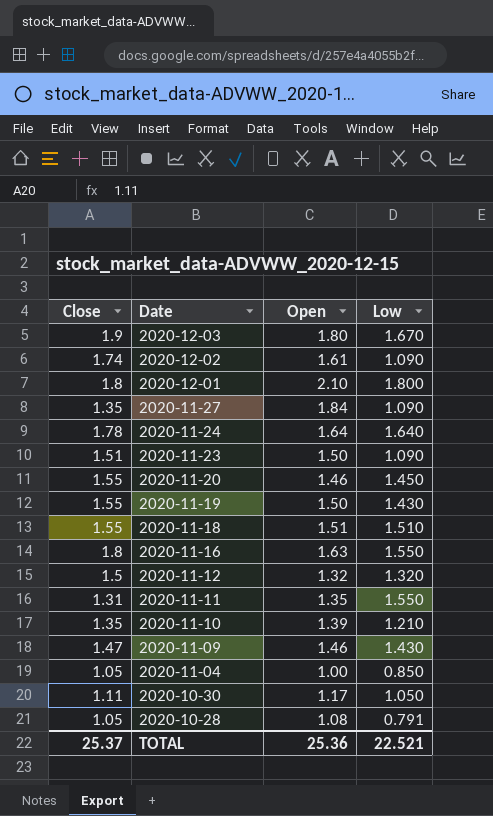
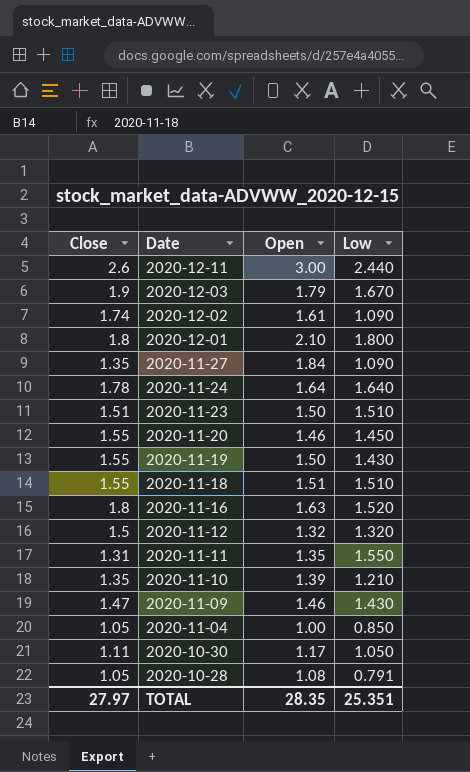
row 2020-12-11: none -> 2.6 | 3.00 | 2.440
2020-12-03 | Open: 1.80 -> 1.79
2020-11-23 | Low: 1.090 -> 1.510
2020-11-16 | Low: 1.550 -> 1.520
TOTAL | Close: 25.37 -> 27.97
TOTAL | Open: 25.36 -> 28.35
TOTAL | Low: 22.521 -> 25.351

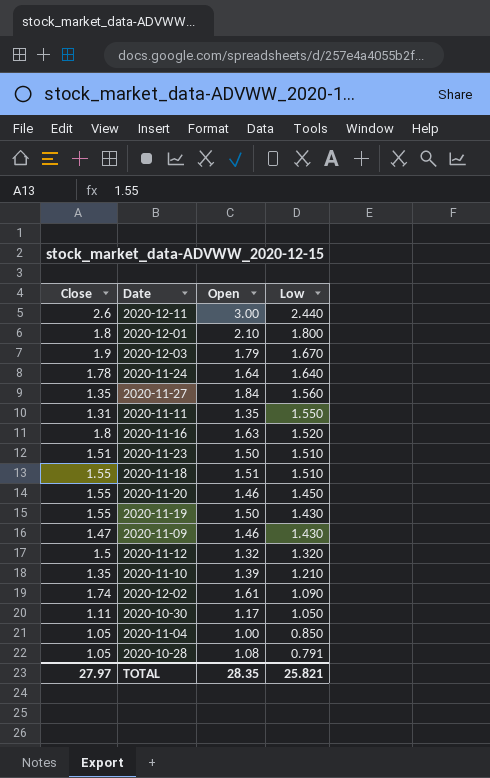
row order: Date descending -> Low descending
2020-11-27 | Low: 1.090 -> 1.560
TOTAL | Low: 25.351 -> 25.821

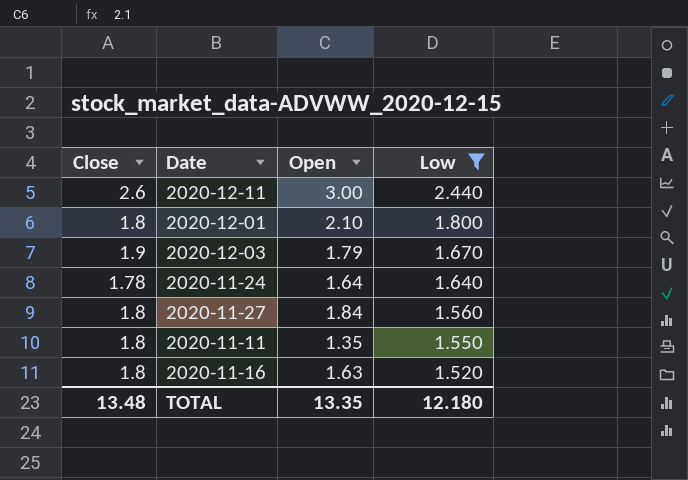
filter: none -> Low >= 1.520
2020-11-27 | Close: 1.35 -> 1.8
2020-11-11 | Close: 1.31 -> 1.8
TOTAL | Close: 27.97 -> 13.48
TOTAL | Open: 28.35 -> 13.35
TOTAL | Low: 25.821 -> 12.180

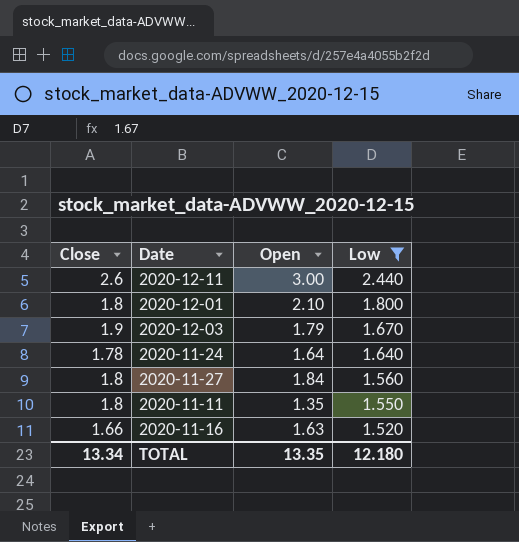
2020-11-16 | Close: 1.8 -> 1.66
TOTAL | Close: 13.48 -> 13.34

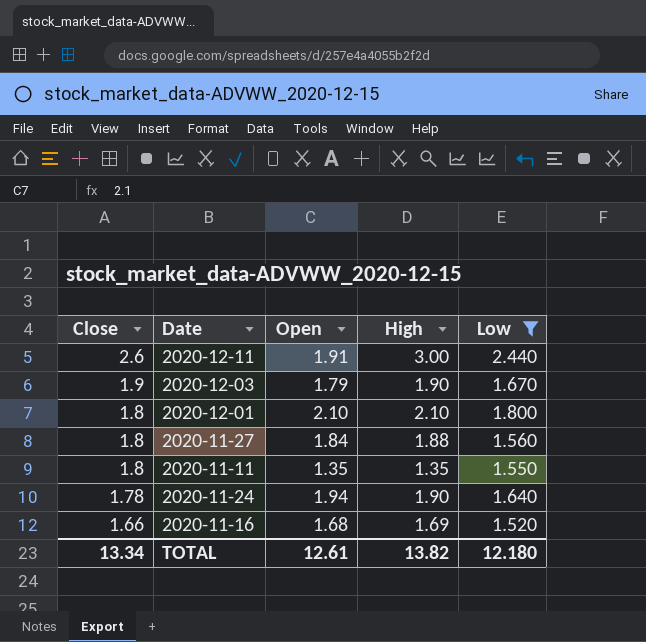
row order: Low descending -> Close descending
column High | position: none -> 4
2020-12-11 | Open: 3.00 -> 1.91
2020-11-24 | Open: 1.64 -> 1.94
2020-11-16 | Open: 1.63 -> 1.68
TOTAL | Open: 13.35 -> 12.61

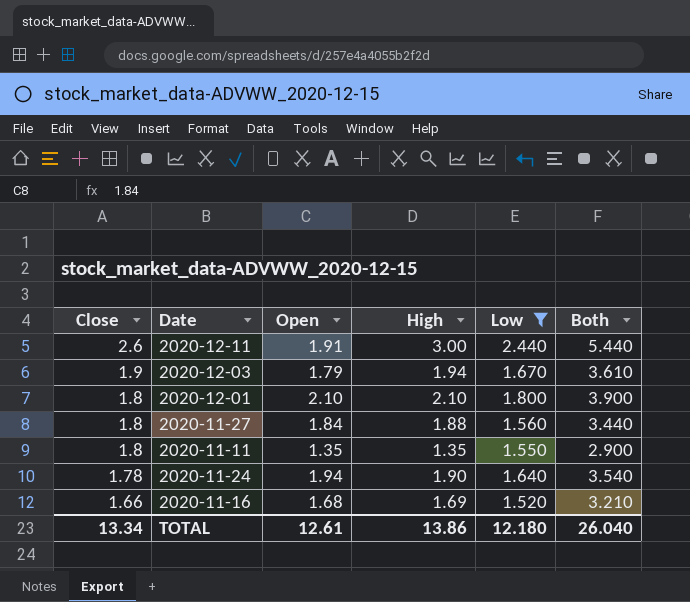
column Both | formula: none -> [High] + [Low]
2020-12-03 | High: 1.90 -> 1.94
TOTAL | High: 13.82 -> 13.86

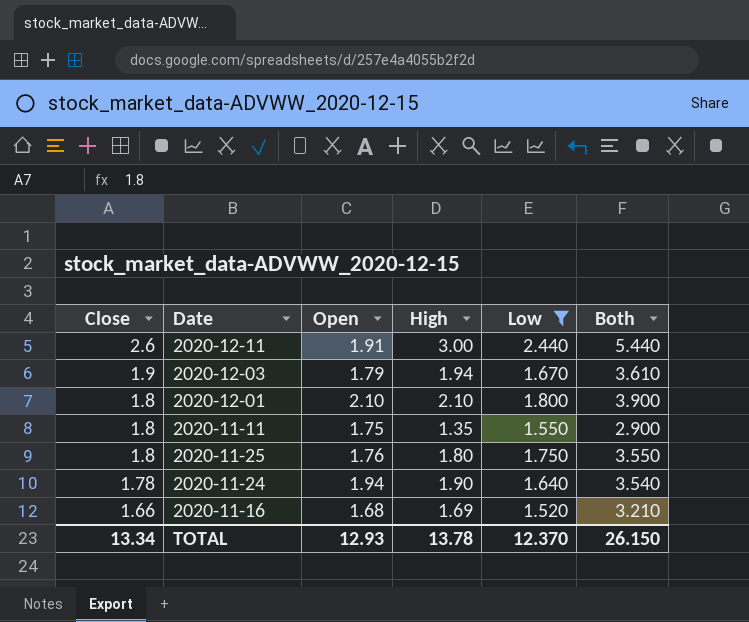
row 2020-11-27: 1.8 | 1.84 | 1.88 | 1.560 | 3.440 -> none
2020-11-11 | Open: 1.35 -> 1.75
row 2020-11-25: none -> 1.8 | 1.76 | 1.80 | 1.750 | 3.550
TOTAL | Open: 12.61 -> 12.93
TOTAL | High: 13.86 -> 13.78
TOTAL | Low: 12.180 -> 12.370
TOTAL | Both: 26.040 -> 26.150

